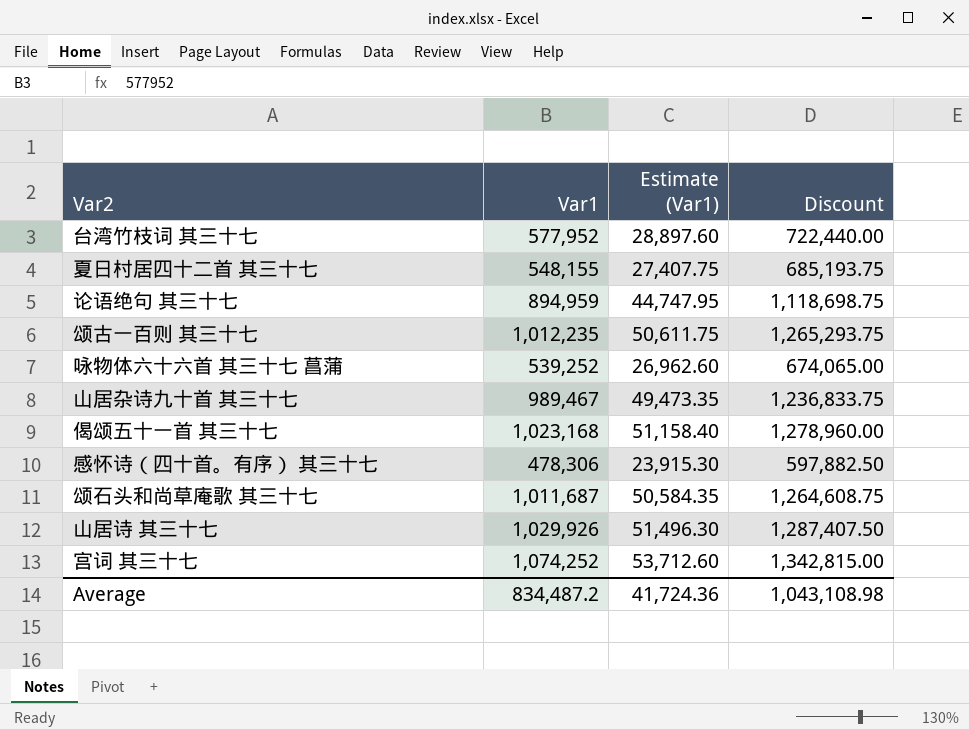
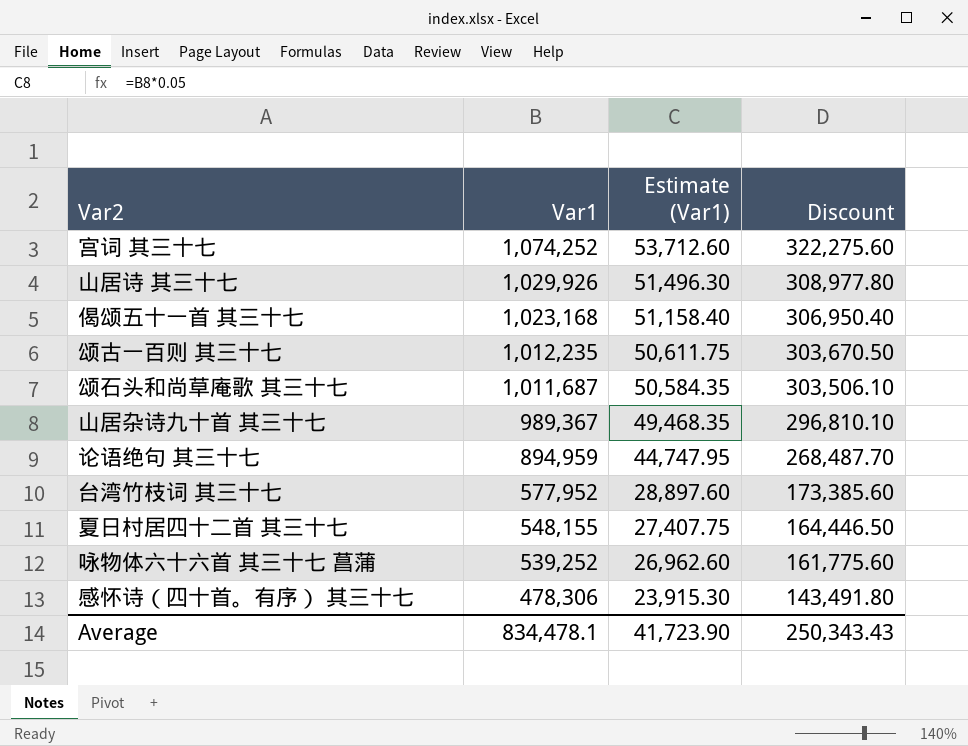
row order: none -> Var1 descending
column Discount | formula: [Var1] * 1.25 -> [Var1] * 0.3
山居杂诗九十首 其三十七 | Var1: 989,467 -> 989,367
山居杂诗九十首 其三十七 | Estimate (Var1): 49,473.35 -> 49,468.35
Average | Var1: 834,487.2 -> 834,478.1
Average | Estimate (Var1): 41,724.36 -> 41,723.90
Average | Discount: 1,043,108.98 -> 250,343.43

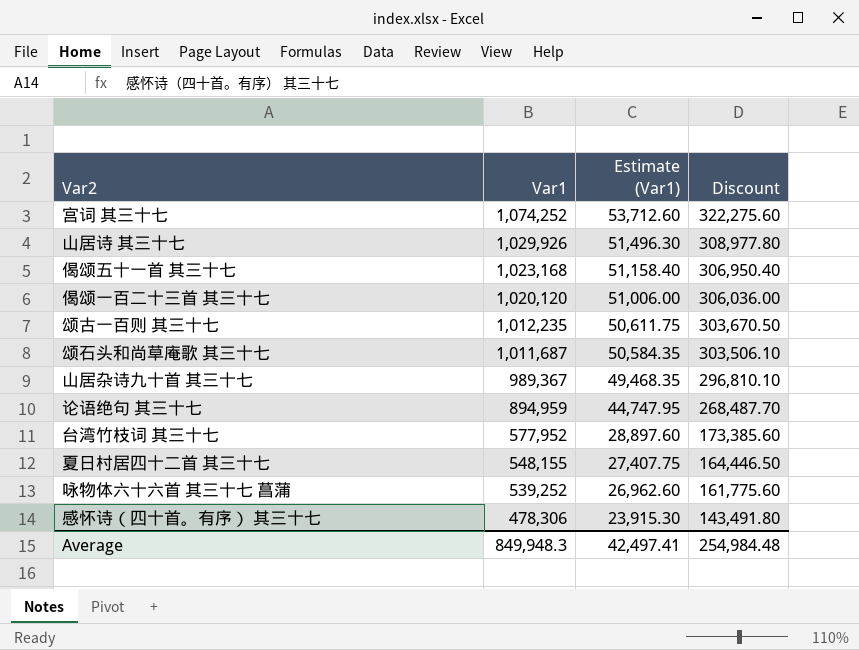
row 偈颂一百二十三首 其三十七: none -> 1,020,120 | 51,006.00 | 306,036.00
Average | Var1: 834,478.1 -> 849,948.3
Average | Estimate (Var1): 41,723.90 -> 42,497.41
Average | Discount: 250,343.43 -> 254,984.48

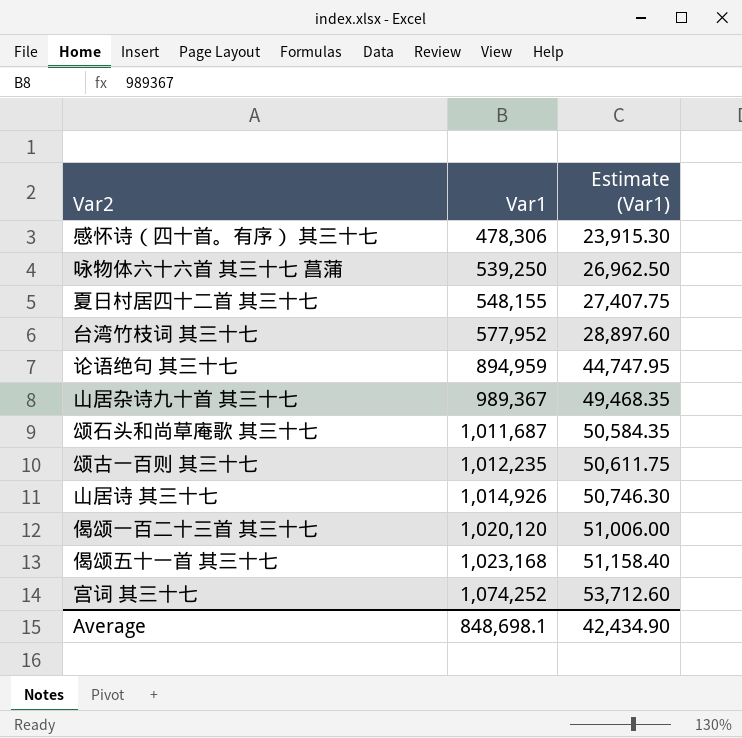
row order: Var1 descending -> Var1 ascending
column Discount | formula: [Var1] * 0.3 -> none
咏物体六十六首 其三十七 菖蒲 | Var1: 539,252 -> 539,250
咏物体六十六首 其三十七 菖蒲 | Estimate (Var1): 26,962.60 -> 26,962.50
山居诗 其三十七 | Var1: 1,029,926 -> 1,014,926
山居诗 其三十七 | Estimate (Var1): 51,496.30 -> 50,746.30
Average | Var1: 849,948.3 -> 848,698.1
Average | Estimate (Var1): 42,497.41 -> 42,434.90

